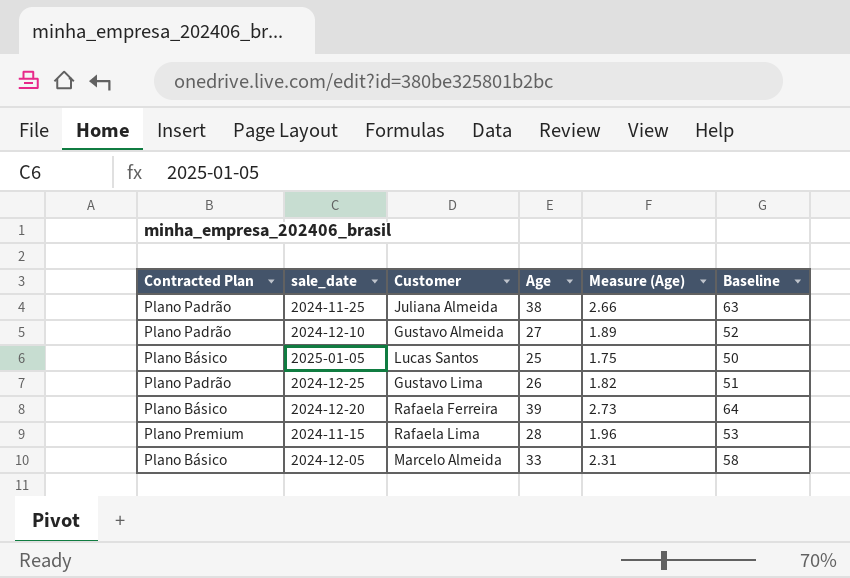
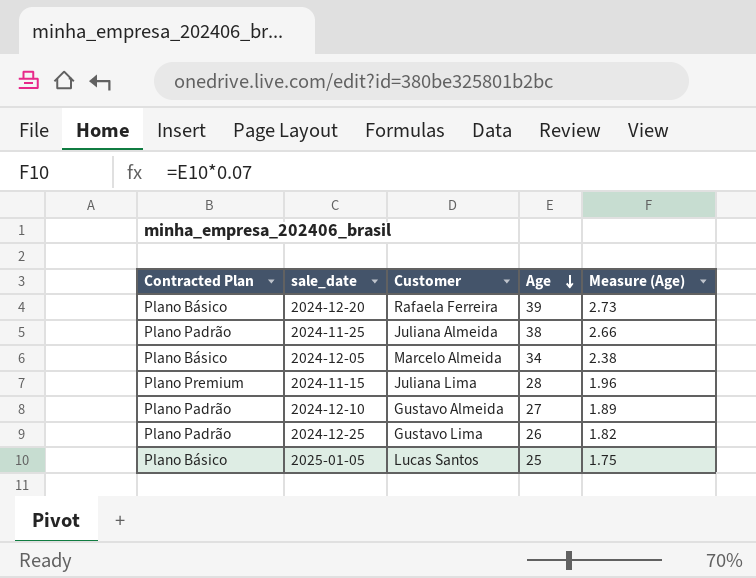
row order: none -> Age descending
column Baseline | formula: [Age] + 25 -> none
2024-12-05 | Age: 33 -> 34
2024-12-05 | Measure (Age): 2.31 -> 2.38
2024-11-15 | Customer: Rafaela Lima -> Juliana Lima

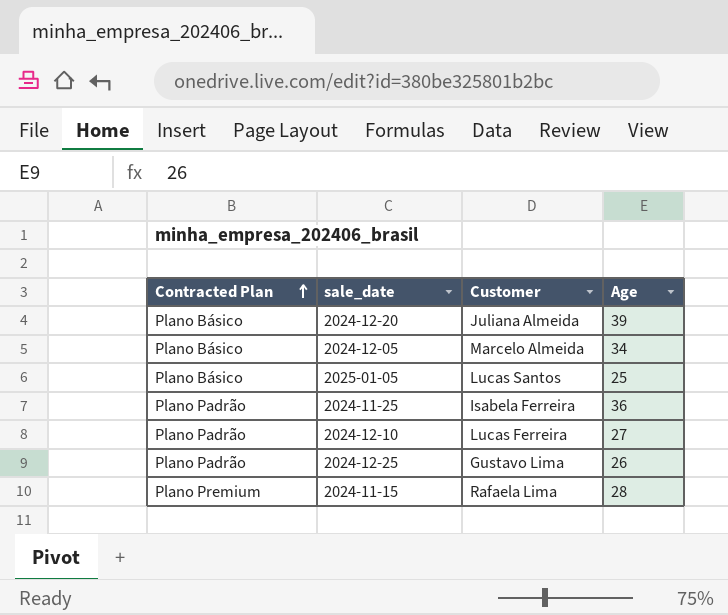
row order: Age descending -> Contracted Plan ascending
column Measure (Age) | formula: [Age] * 0.07 -> none
2024-12-20 | Customer: Rafaela Ferreira -> Juliana Almeida
2024-11-25 | Customer: Juliana Almeida -> Isabela Ferreira
2024-11-25 | Age: 38 -> 36
2024-12-10 | Customer: Gustavo Almeida -> Lucas Ferreira
2024-11-15 | Customer: Juliana Lima -> Rafaela Lima

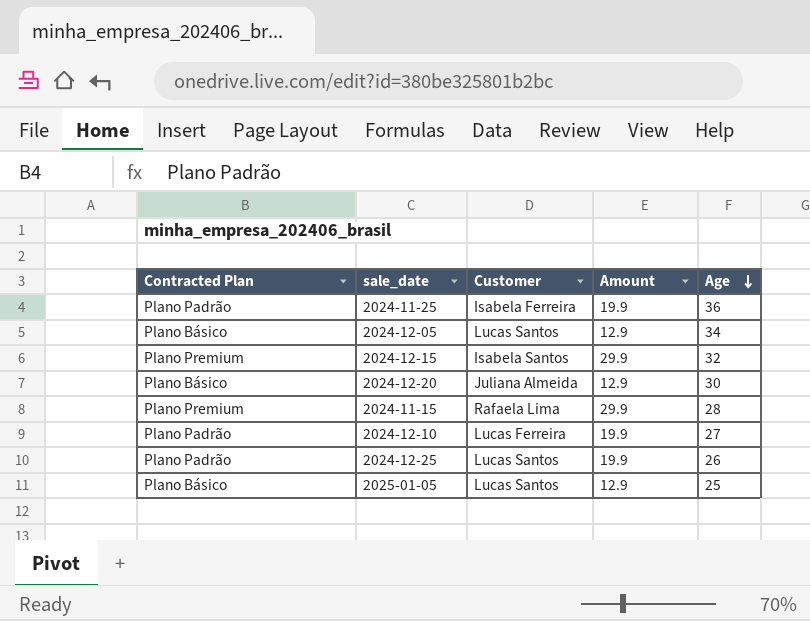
row order: Contracted Plan ascending -> Age descending
column Amount | position: none -> 4
2024-12-05 | Customer: Marcelo Almeida -> Lucas Santos
row 2024-12-15: none -> Plano Premium | Isabela Santos | 29.9 | 32
2024-12-20 | Age: 39 -> 30
2024-12-25 | Customer: Gustavo Lima -> Lucas Santos

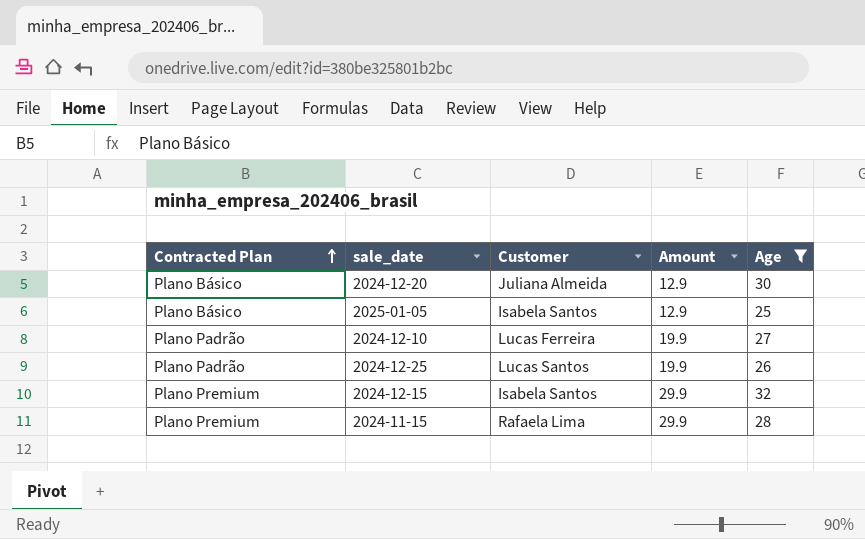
filter: none -> Age <= 32
row order: Age descending -> Contracted Plan ascending
2025-01-05 | Customer: Lucas Santos -> Isabela Santos

